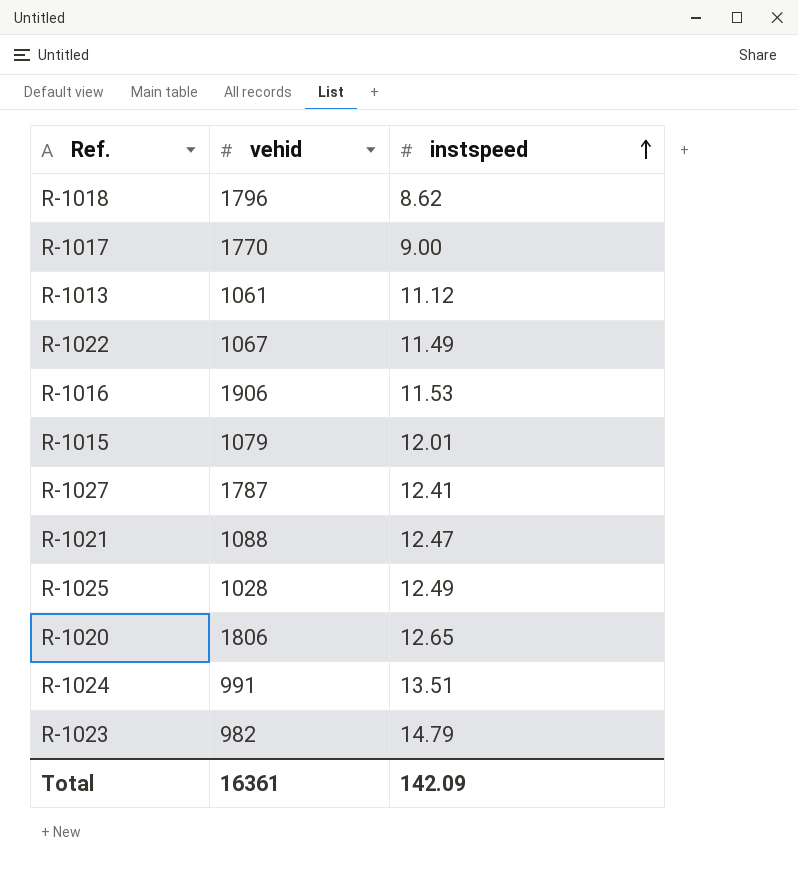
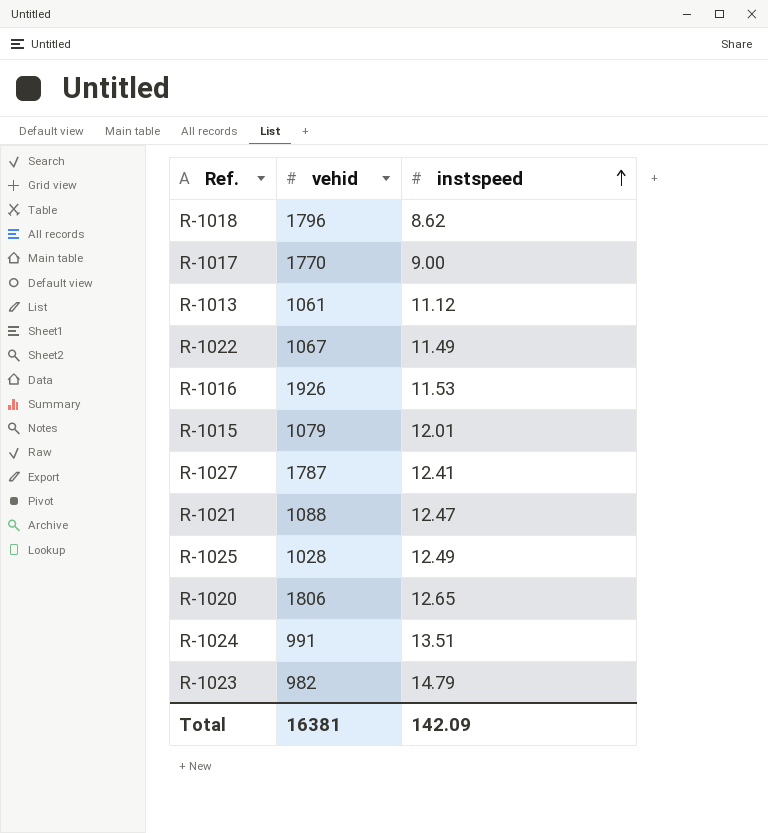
R-1016 | vehid: 1906 -> 1926
Total | vehid: 16361 -> 16381

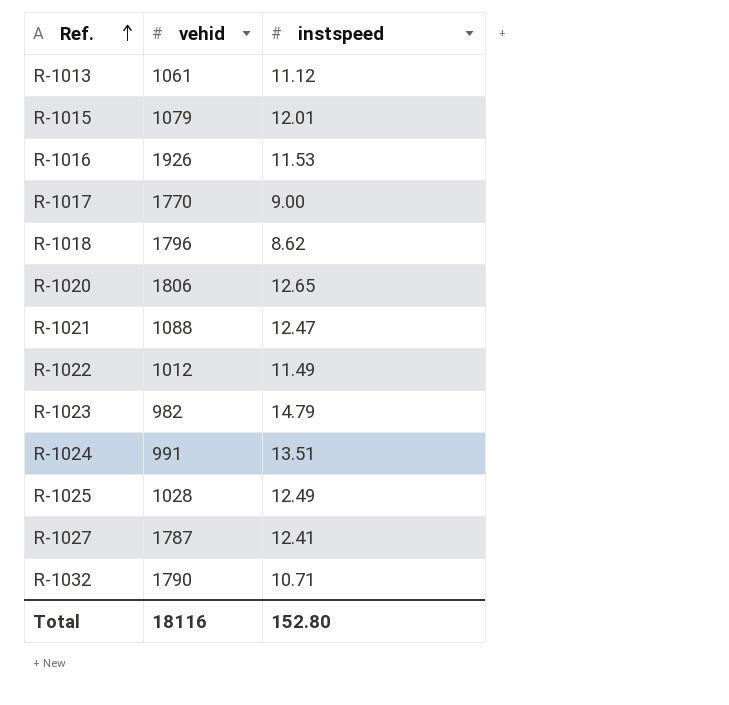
row order: instspeed ascending -> Ref. ascending
R-1022 | vehid: 1067 -> 1012
row R-1032: none -> 1790 | 10.71
Total | vehid: 16381 -> 18116
Total | instspeed: 142.09 -> 152.80

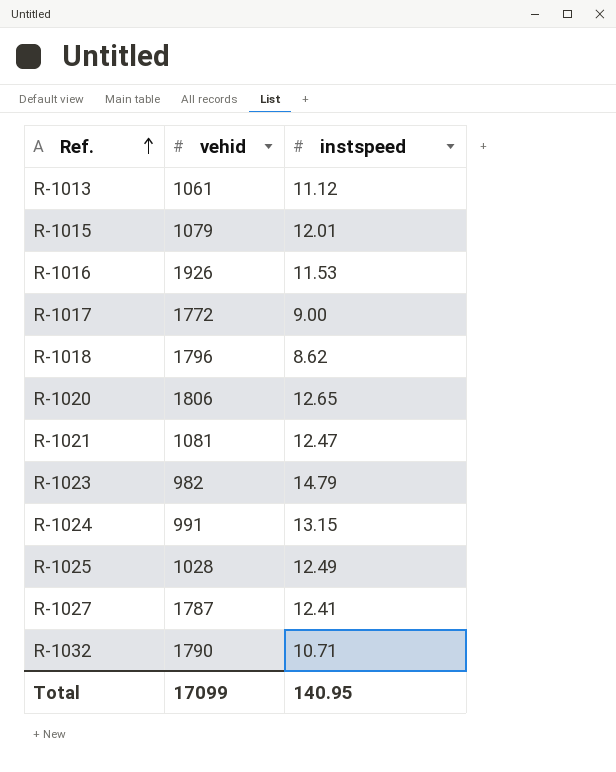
row R-1022: 1012 | 11.49 -> none
R-1017 | vehid: 1770 -> 1772
R-1021 | vehid: 1088 -> 1081
R-1024 | instspeed: 13.51 -> 13.15
Total | vehid: 18116 -> 17099
Total | instspeed: 152.80 -> 140.95

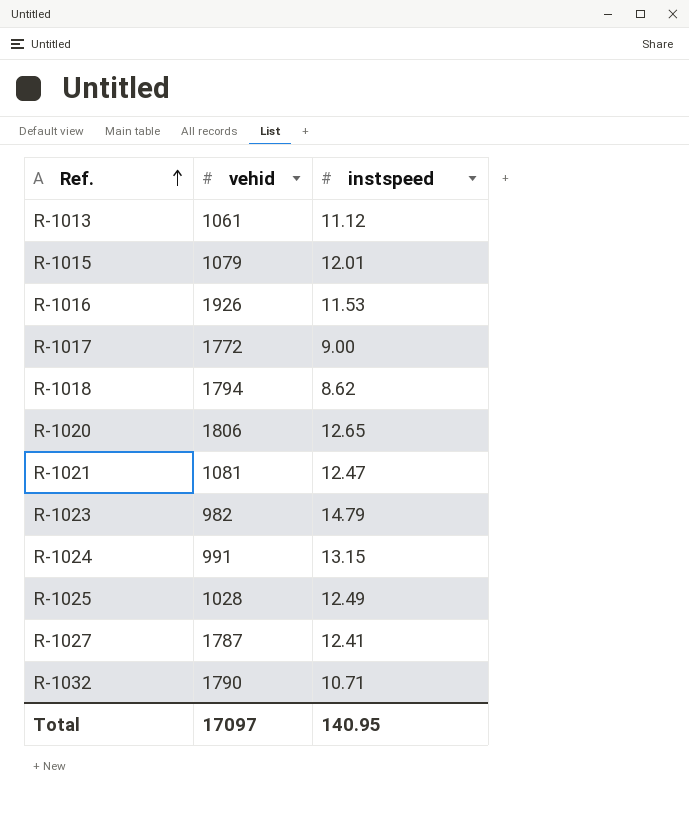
R-1018 | vehid: 1796 -> 1794
Total | vehid: 17099 -> 17097

